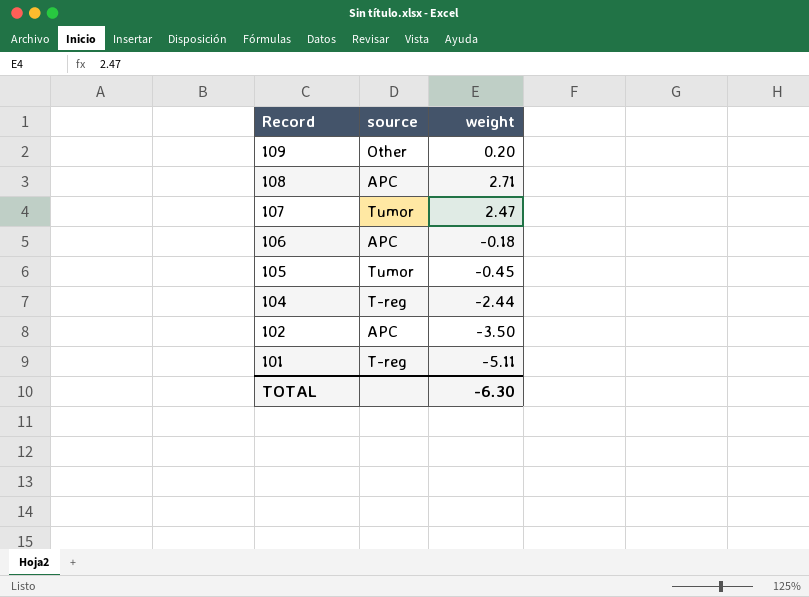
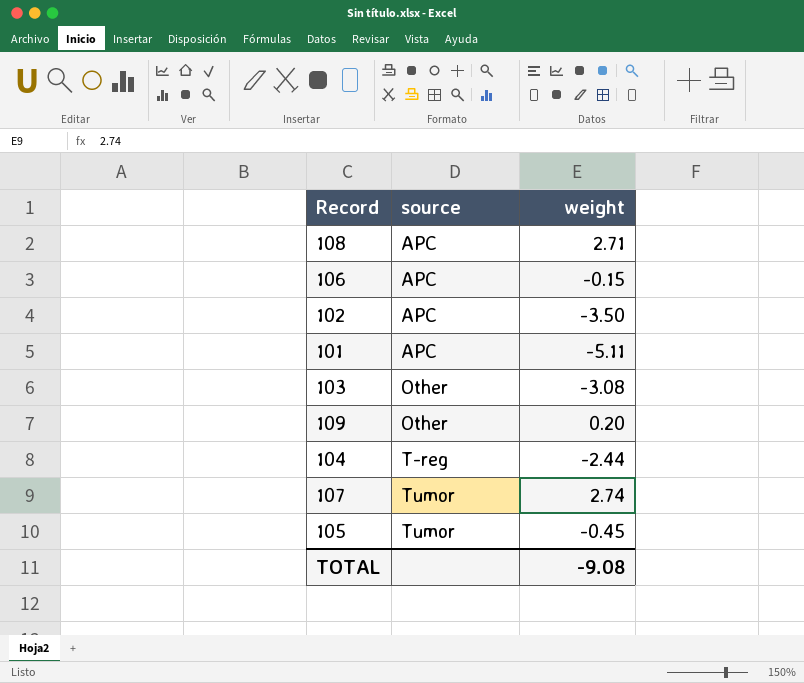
row order: Record descending -> source ascending
106 | weight: -0.18 -> -0.15
101 | source: T-reg -> APC
row 103: none -> Other | -3.08
107 | weight: 2.47 -> 2.74
TOTAL | weight: -6.30 -> -9.08

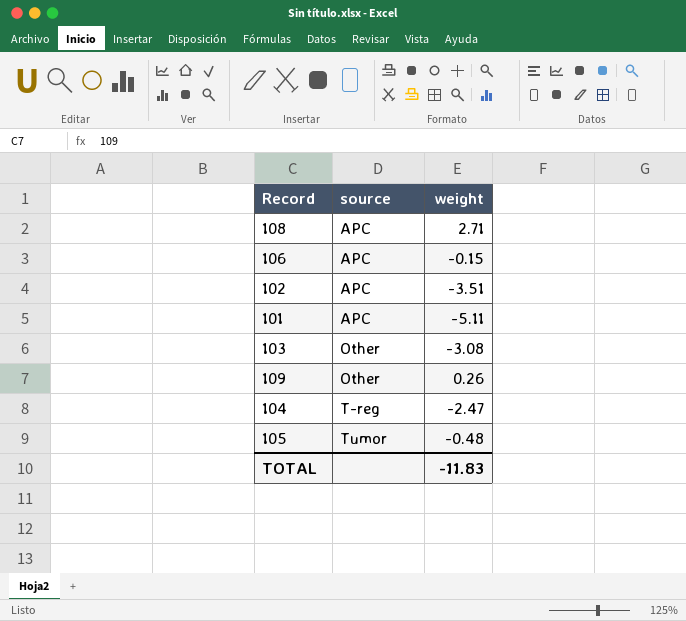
row 107: Tumor | 2.74 -> none
102 | weight: -3.50 -> -3.51
109 | weight: 0.20 -> 0.26
104 | weight: -2.44 -> -2.47
105 | weight: -0.45 -> -0.48
TOTAL | weight: -9.08 -> -11.83

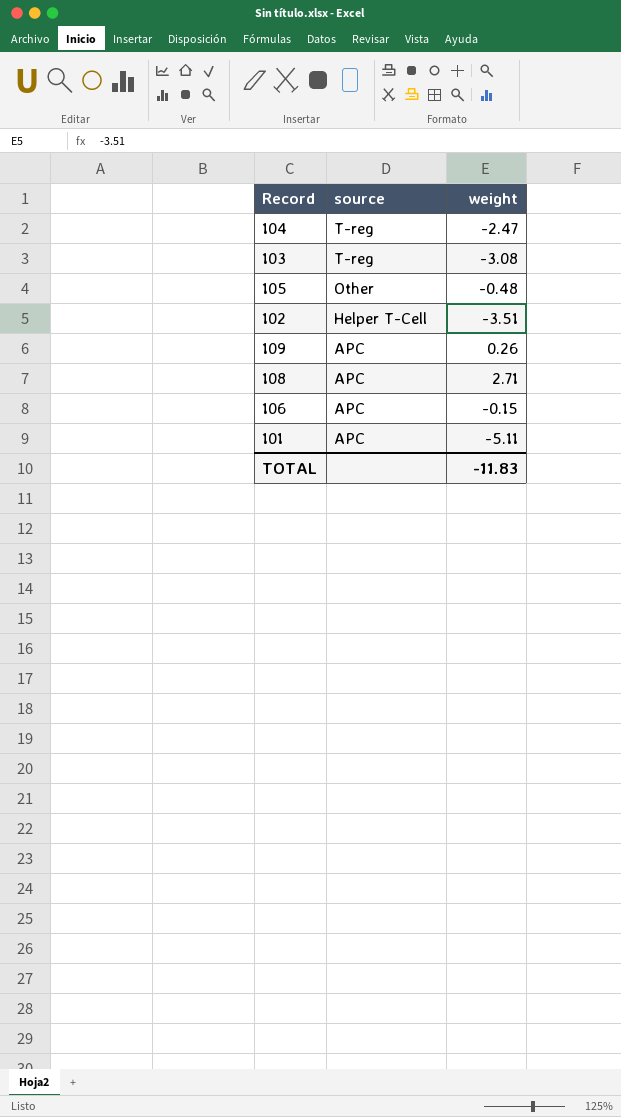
row order: source ascending -> source descending
103 | source: Other -> T-reg
105 | source: Tumor -> Other
102 | source: APC -> Helper T-Cell
109 | source: Other -> APC

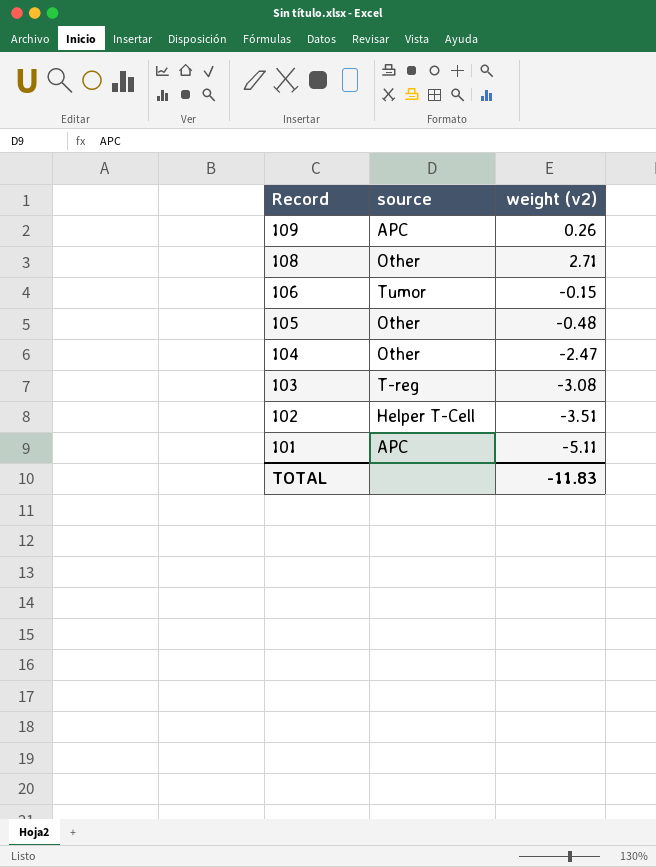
row order: source descending -> Record descending
column name: weight -> weight (v2)
108 | source: APC -> Other
106 | source: APC -> Tumor
104 | source: T-reg -> Other

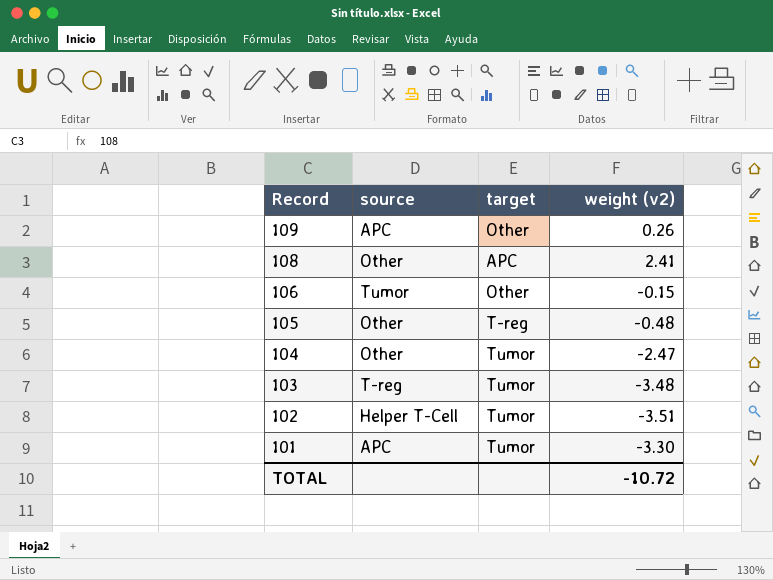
column target | position: none -> 3
108 | weight (v2): 2.71 -> 2.41
103 | weight (v2): -3.08 -> -3.48
101 | weight (v2): -5.11 -> -3.30
TOTAL | weight (v2): -11.83 -> -10.72

